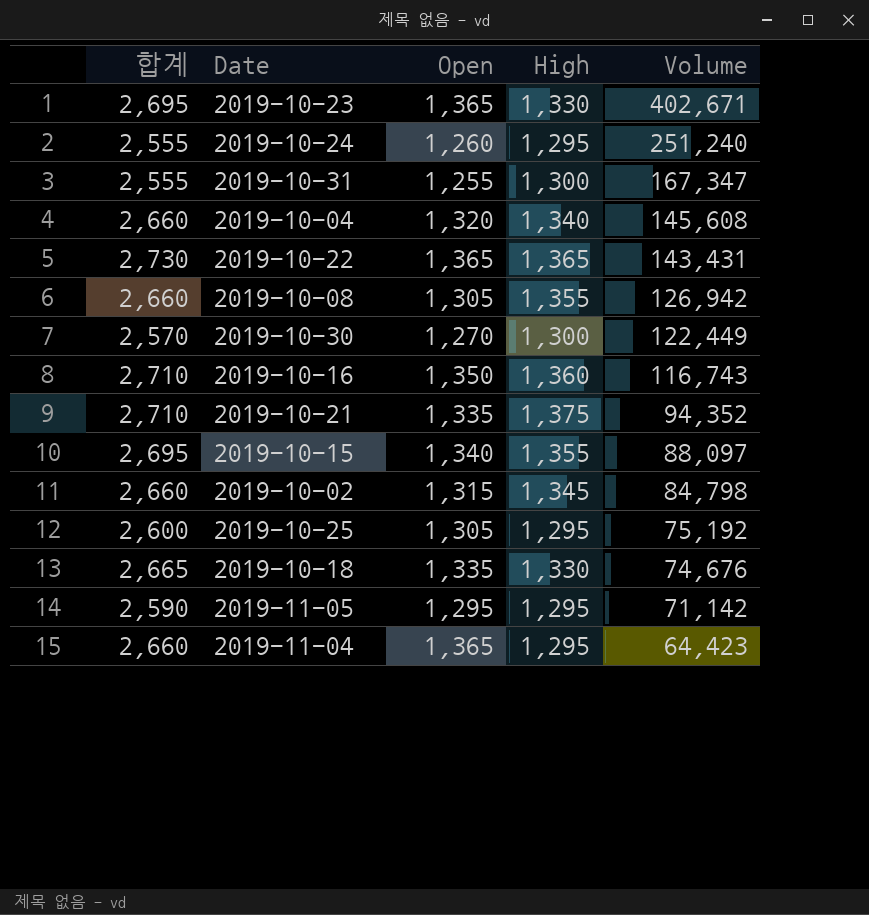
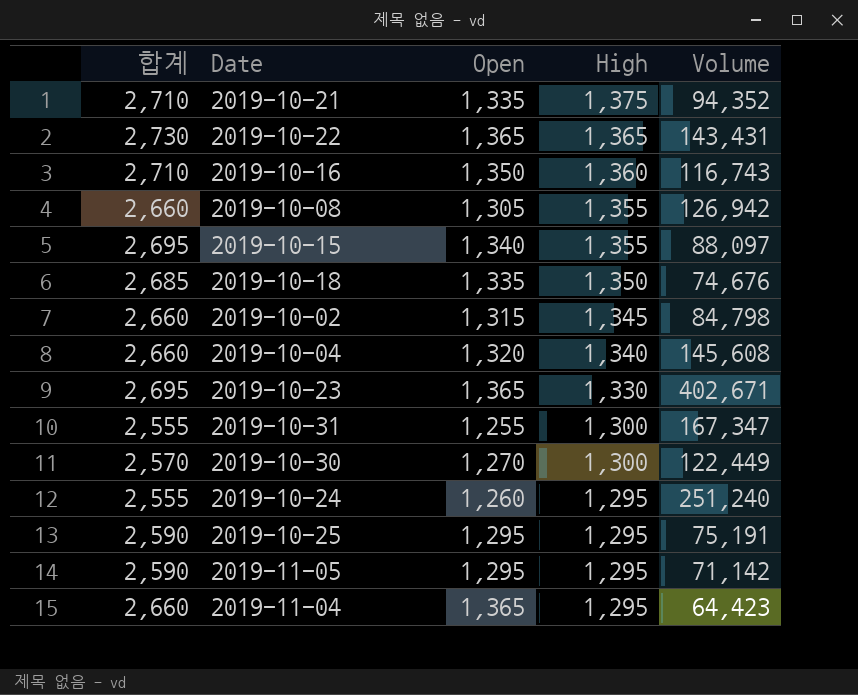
row order: Volume descending -> High descending
2019-10-18 | 합계: 2,665 -> 2,685
2019-10-18 | High: 1,330 -> 1,350
2019-10-25 | 합계: 2,600 -> 2,590
2019-10-25 | Open: 1,305 -> 1,295
2019-10-25 | Volume: 75,192 -> 75,191

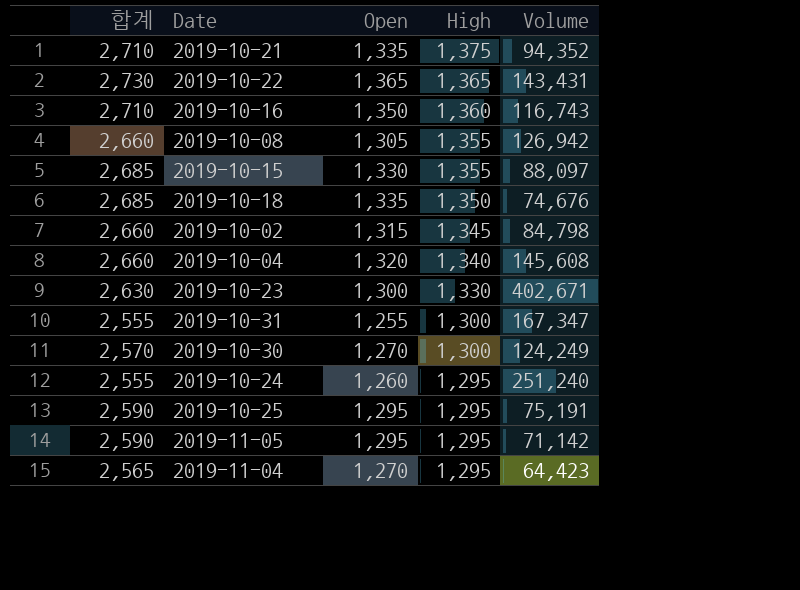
2019-10-15 | 합계: 2,695 -> 2,685
2019-10-15 | Open: 1,340 -> 1,330
2019-10-23 | 합계: 2,695 -> 2,630
2019-10-23 | Open: 1,365 -> 1,300
2019-10-30 | Volume: 122,449 -> 124,249
2019-11-04 | 합계: 2,660 -> 2,565
2019-11-04 | Open: 1,365 -> 1,270

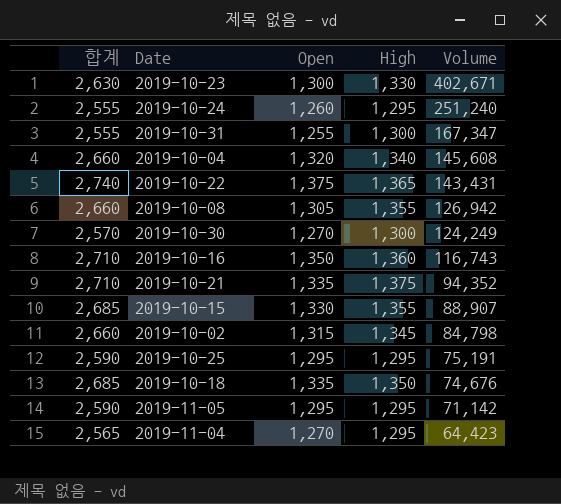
row order: High descending -> Volume descending
2019-10-22 | 합계: 2,730 -> 2,740
2019-10-22 | Open: 1,365 -> 1,375
2019-10-15 | Volume: 88,097 -> 88,907

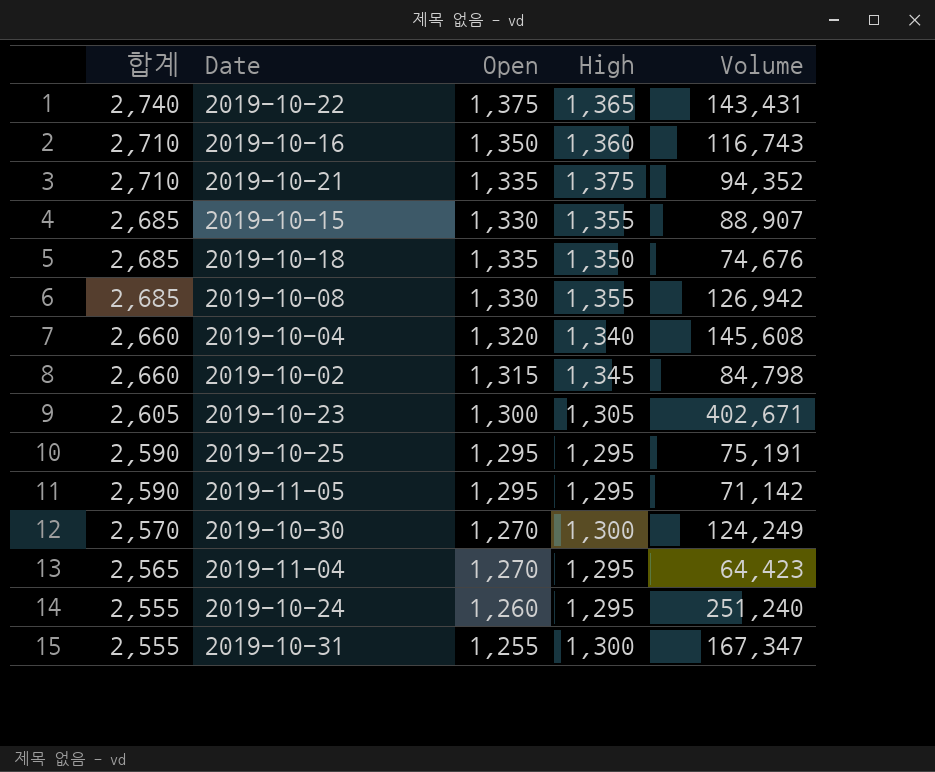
row order: Volume descending -> 합계 descending
2019-10-08 | 합계: 2,660 -> 2,685
2019-10-08 | Open: 1,305 -> 1,330
2019-10-23 | 합계: 2,630 -> 2,605
2019-10-23 | High: 1,330 -> 1,305

